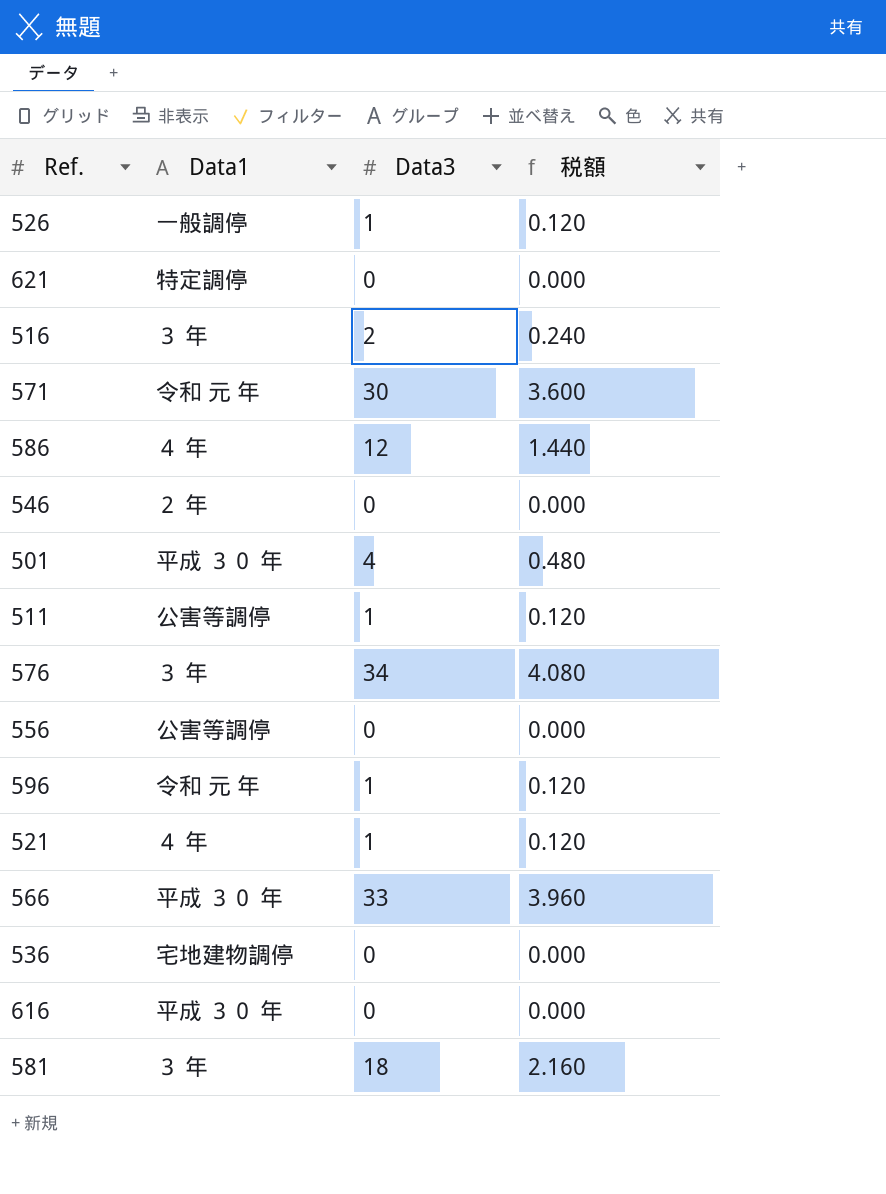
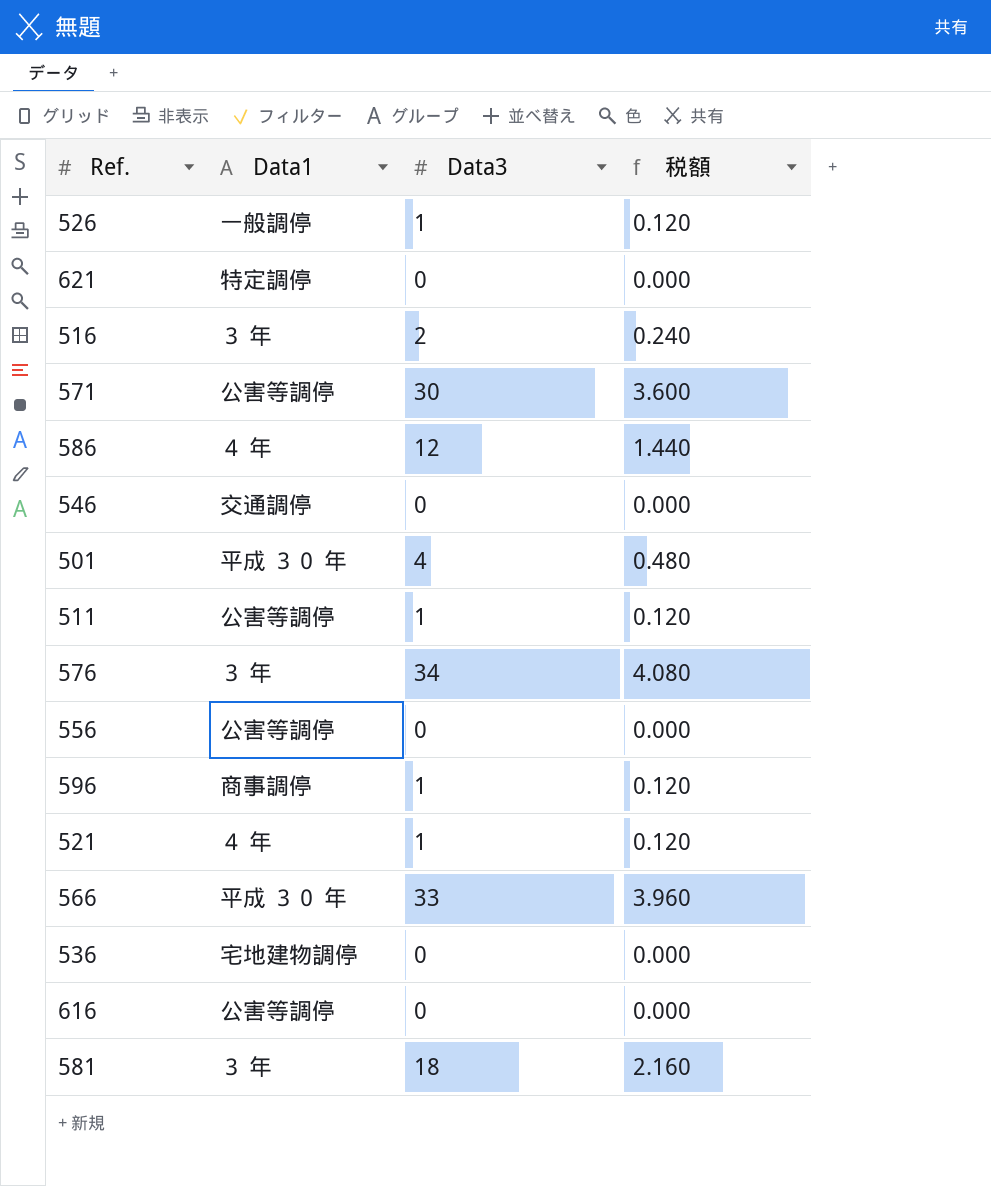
571 | Data1: 令和 元 年 -> 公害等調停
546 | Data1: ２ 年 -> 交通調停
596 | Data1: 令和 元 年 -> 商事調停
616 | Data1: 平成 ３０ 年 -> 公害等調停

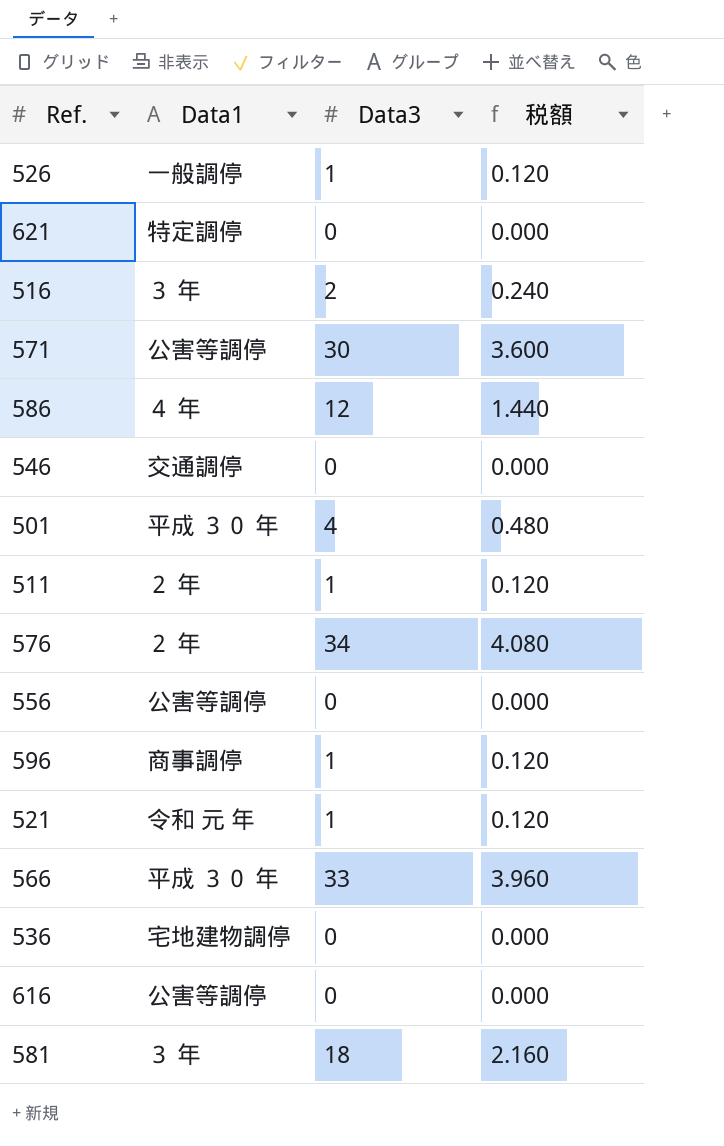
511 | Data1: 公害等調停 -> ２ 年
576 | Data1: ３ 年 -> ２ 年
521 | Data1: ４ 年 -> 令和 元 年

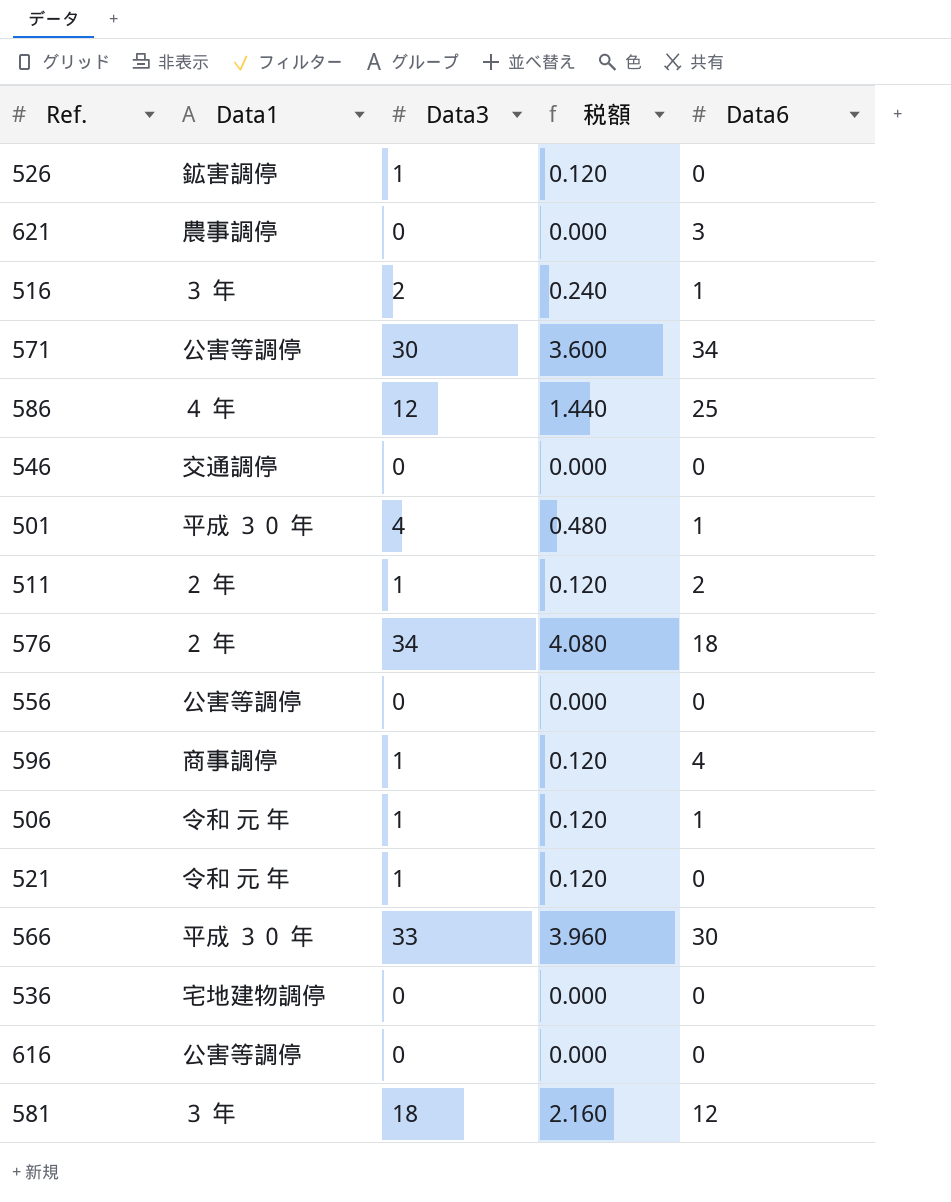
column Data6 | position: none -> 5
526 | Data1: 一般調停 -> 鉱害調停
621 | Data1: 特定調停 -> 農事調停
row 506: none -> 令和 元 年 | 1 | 0.120 | 1

